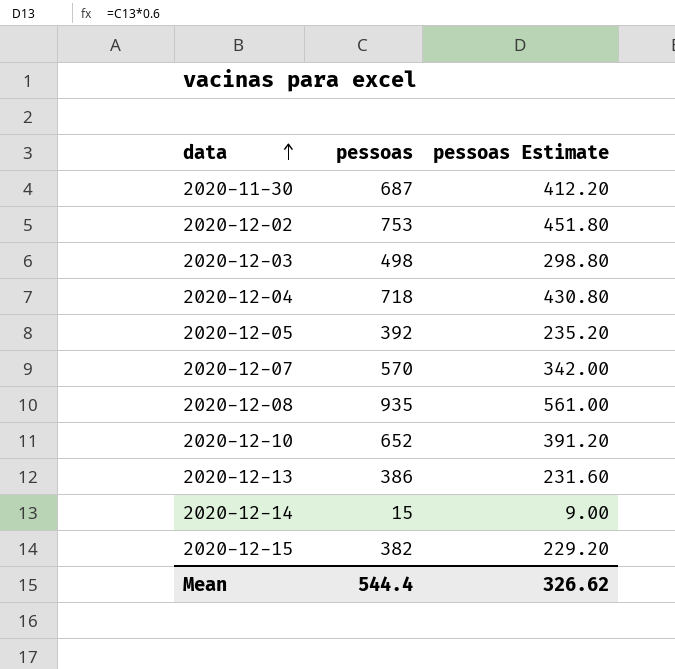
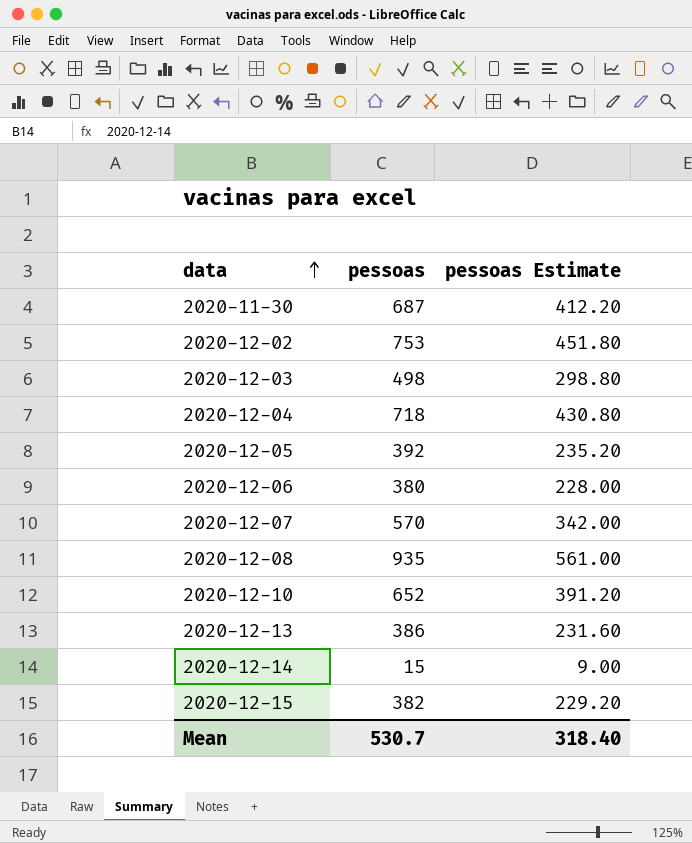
row 2020-12-06: none -> 380 | 228.00
Mean | pessoas: 544.4 -> 530.7
Mean | pessoas Estimate: 326.62 -> 318.40

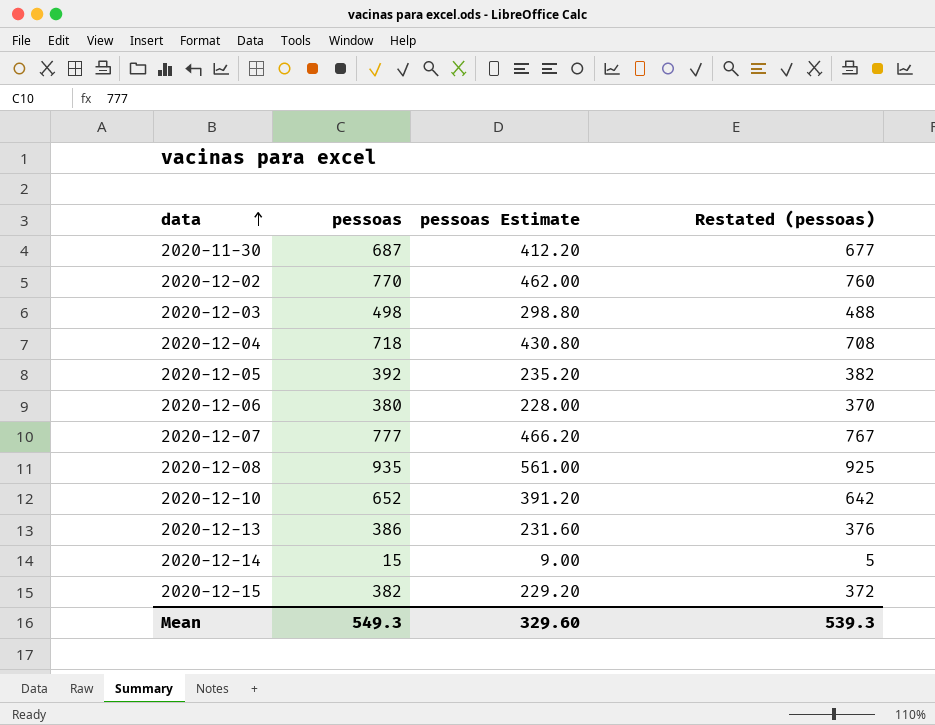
column Restated (pessoas) | formula: none -> [pessoas] - 10
2020-12-02 | pessoas: 753 -> 770
2020-12-02 | pessoas Estimate: 451.80 -> 462.00
2020-12-07 | pessoas: 570 -> 777
2020-12-07 | pessoas Estimate: 342.00 -> 466.20
Mean | pessoas: 530.7 -> 549.3
Mean | pessoas Estimate: 318.40 -> 329.60

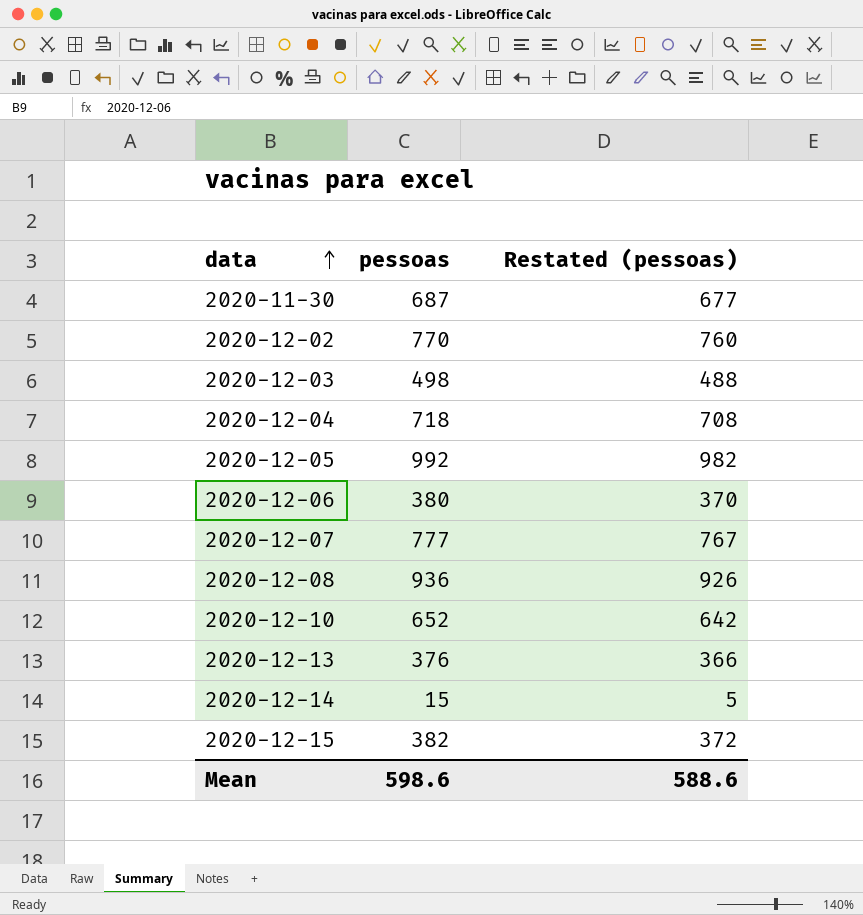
column pessoas Estimate | formula: [pessoas] * 0.6 -> none
2020-12-05 | pessoas: 392 -> 992
2020-12-05 | Restated (pessoas): 382 -> 982
2020-12-08 | pessoas: 935 -> 936
2020-12-08 | Restated (pessoas): 925 -> 926
2020-12-13 | pessoas: 386 -> 376
2020-12-13 | Restated (pessoas): 376 -> 366
Mean | pessoas: 549.3 -> 598.6
Mean | Restated (pessoas): 539.3 -> 588.6

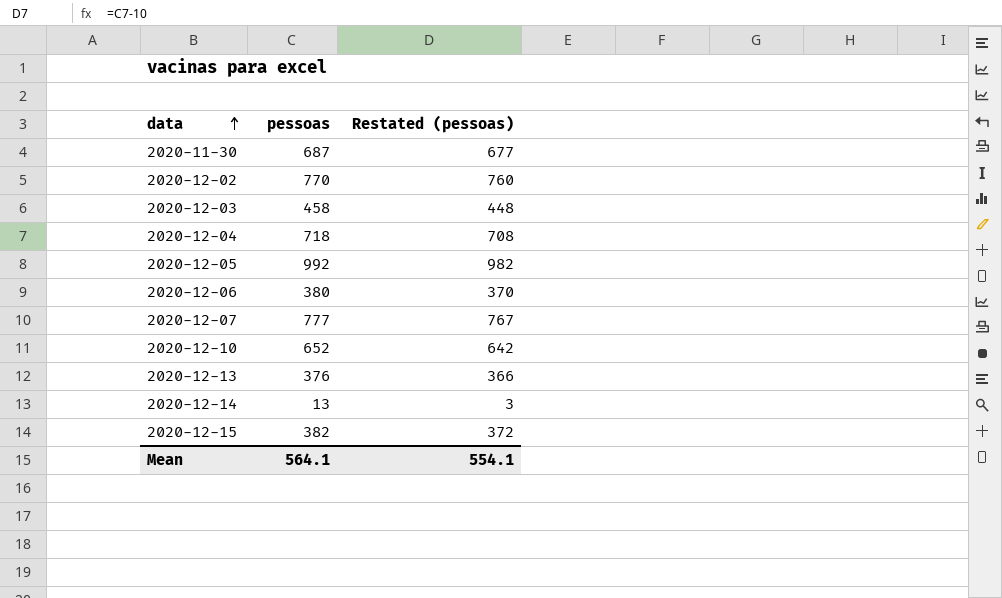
row 2020-12-08: 936 | 926 -> none
2020-12-03 | pessoas: 498 -> 458
2020-12-03 | Restated (pessoas): 488 -> 448
2020-12-14 | pessoas: 15 -> 13
2020-12-14 | Restated (pessoas): 5 -> 3
Mean | pessoas: 598.6 -> 564.1
Mean | Restated (pessoas): 588.6 -> 554.1

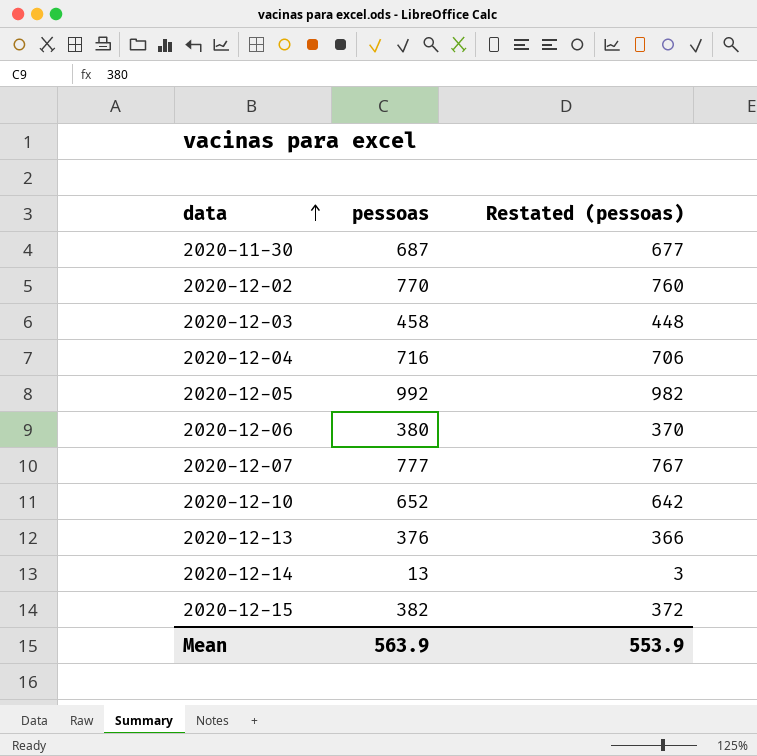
2020-12-04 | pessoas: 718 -> 716
2020-12-04 | Restated (pessoas): 708 -> 706
Mean | pessoas: 564.1 -> 563.9
Mean | Restated (pessoas): 554.1 -> 553.9

